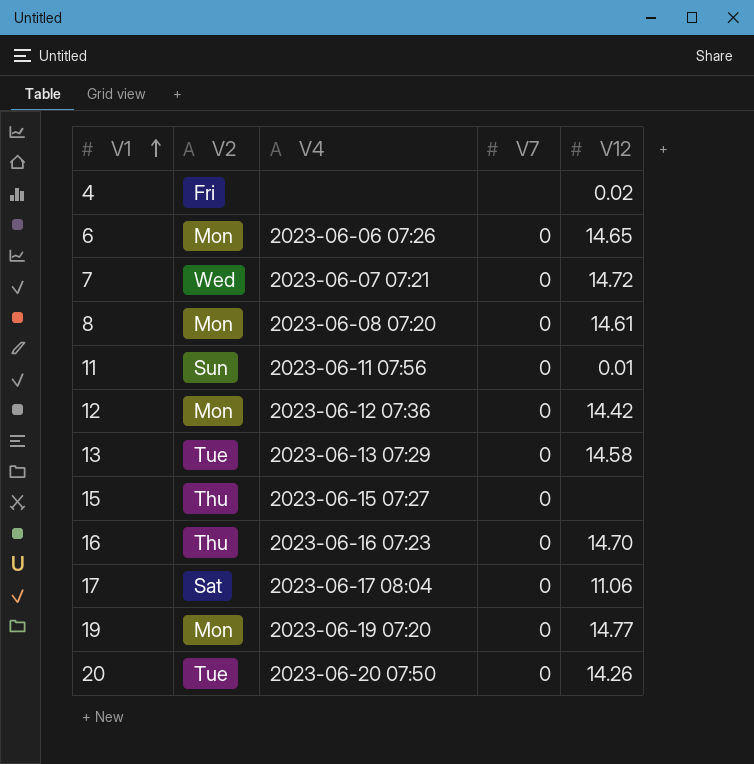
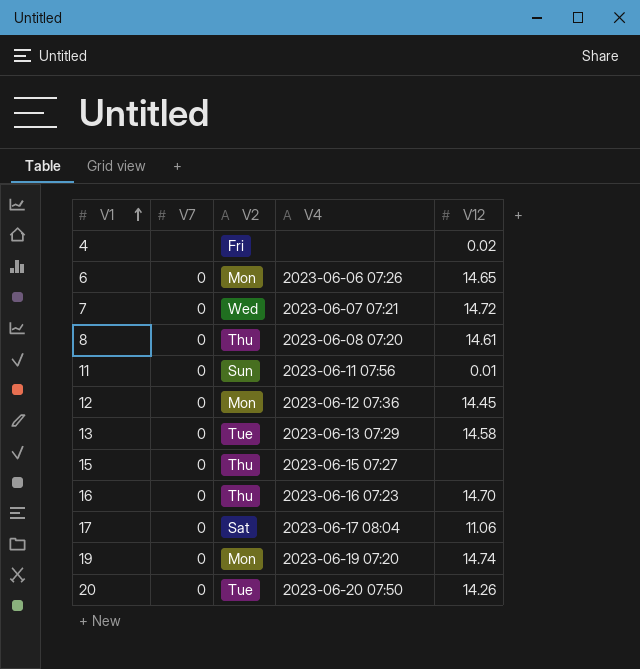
column V7 | position: 4 -> 2
8 | V2: Mon -> Thu
12 | V12: 14.42 -> 14.45
19 | V12: 14.77 -> 14.74

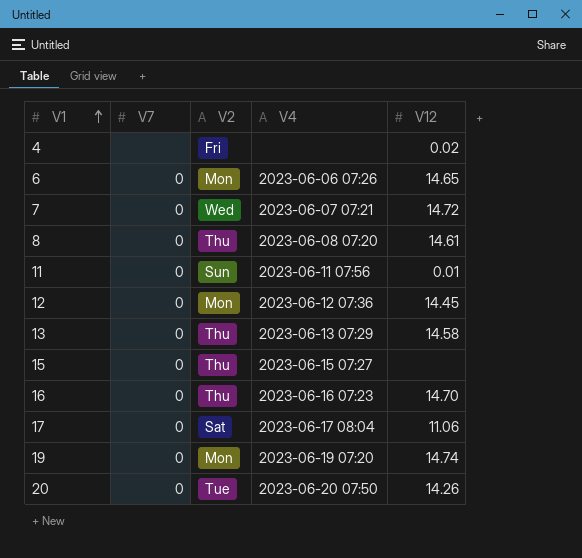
13 | V2: Tue -> Thu

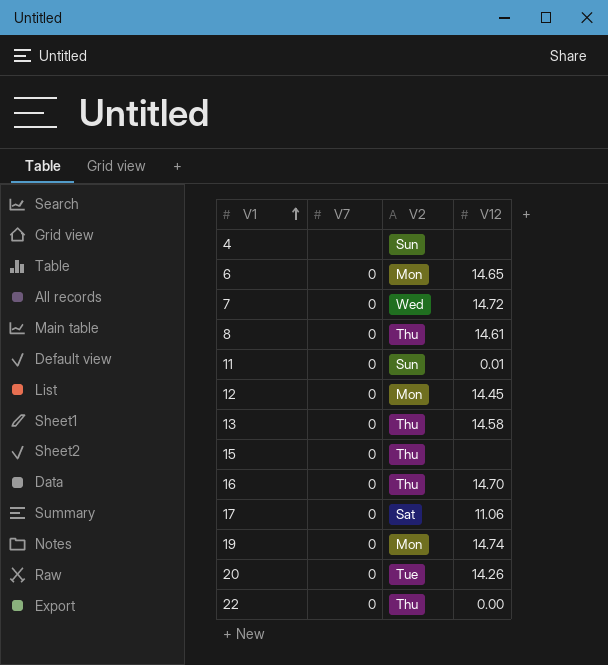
column V4 | position: 4 -> none
4 | V2: Fri -> Sun
4 | V12: 0.02 -> none
row 22: none -> 0 | Thu | 0.00

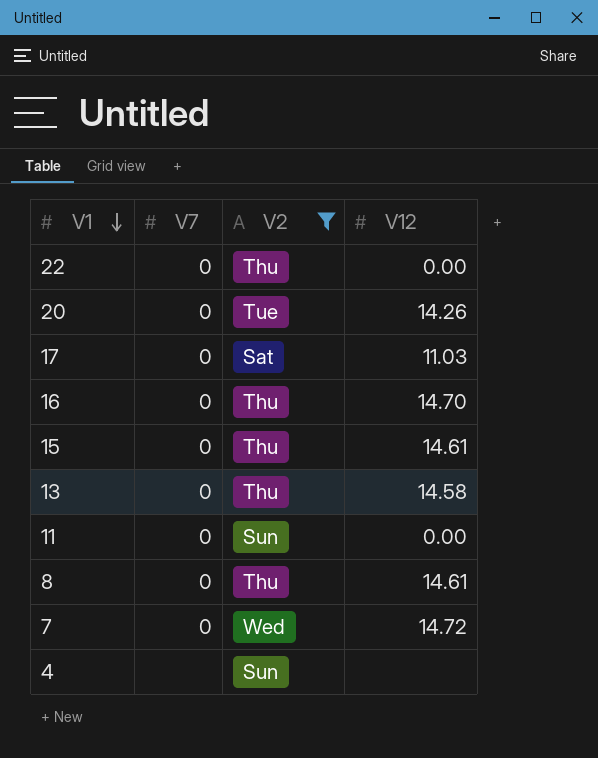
filter: none -> V2 != Mon
row order: V1 ascending -> V1 descending
17 | V12: 11.06 -> 11.03
15 | V12: none -> 14.61
11 | V12: 0.01 -> 0.00

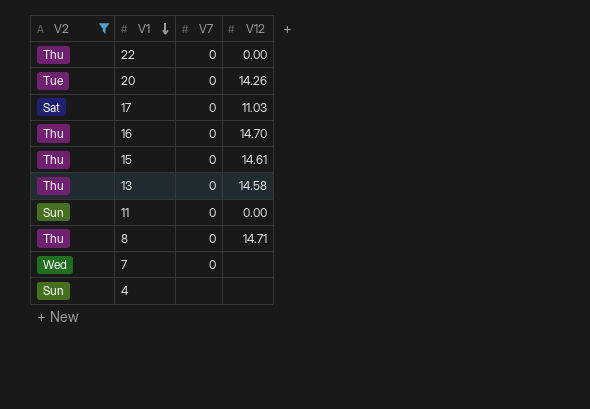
column V2 | position: 3 -> 1
8 | V12: 14.61 -> 14.71
7 | V12: 14.72 -> none

